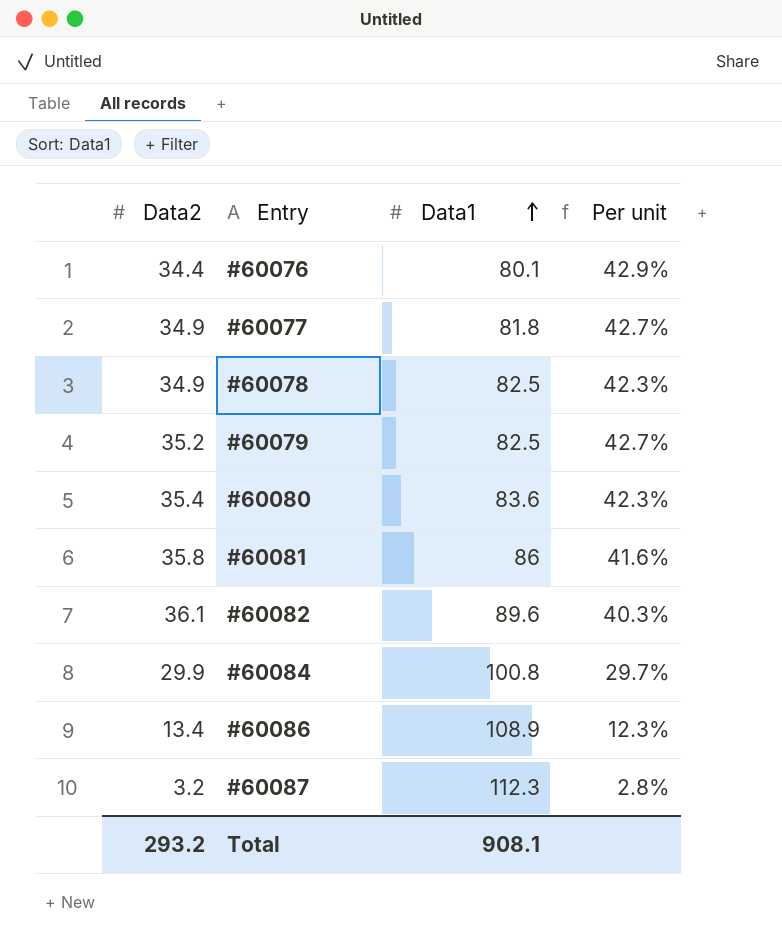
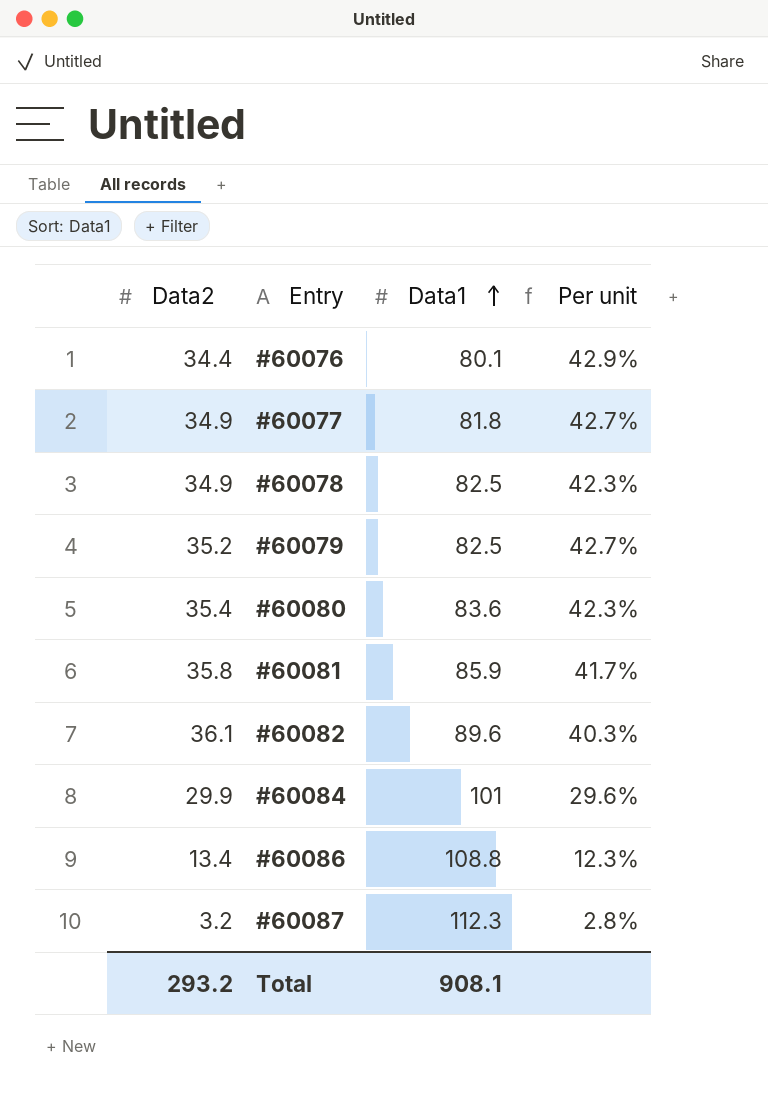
#60081 | Data1: 86 -> 85.9
#60081 | Per unit: 41.6% -> 41.7%
#60084 | Data1: 100.8 -> 101
#60084 | Per unit: 29.7% -> 29.6%
#60086 | Data1: 108.9 -> 108.8

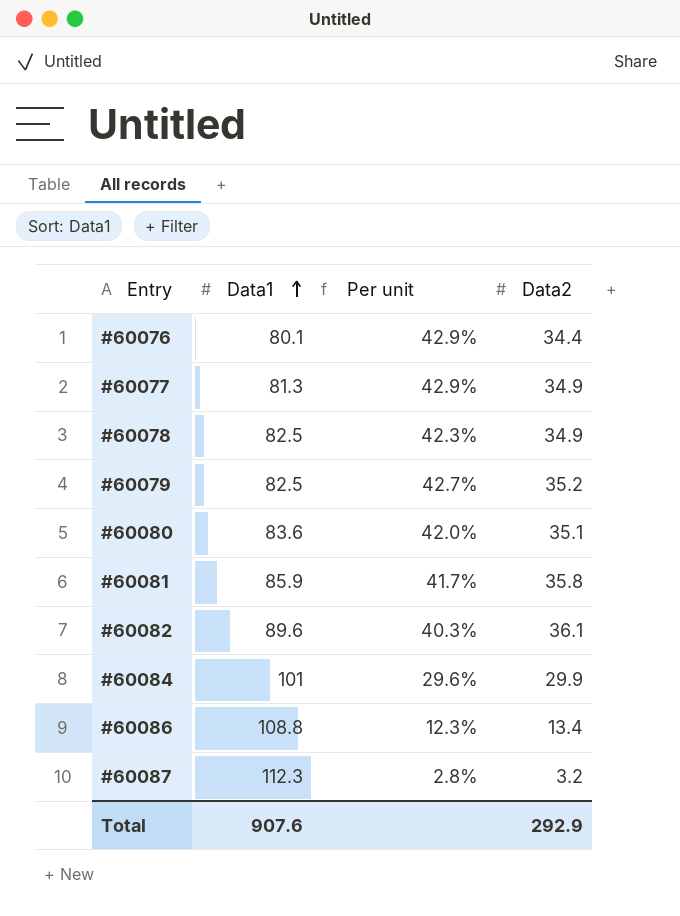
column Data2 | position: 1 -> 4
#60077 | Data1: 81.8 -> 81.3
#60077 | Per unit: 42.7% -> 42.9%
#60080 | Per unit: 42.3% -> 42.0%
#60080 | Data2: 35.4 -> 35.1
Total | Data1: 908.1 -> 907.6
Total | Data2: 293.2 -> 292.9

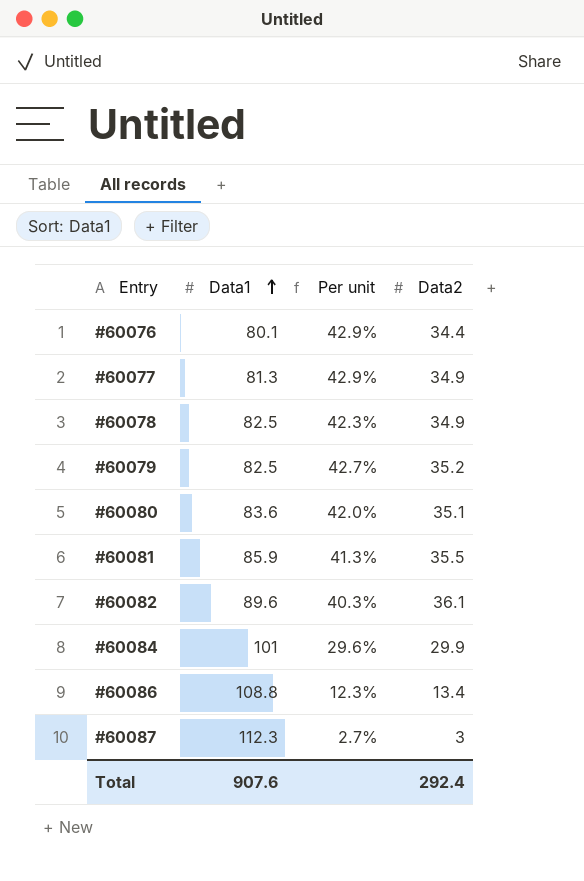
#60081 | Per unit: 41.7% -> 41.3%
#60081 | Data2: 35.8 -> 35.5
#60087 | Per unit: 2.8% -> 2.7%
#60087 | Data2: 3.2 -> 3
Total | Data2: 292.9 -> 292.4

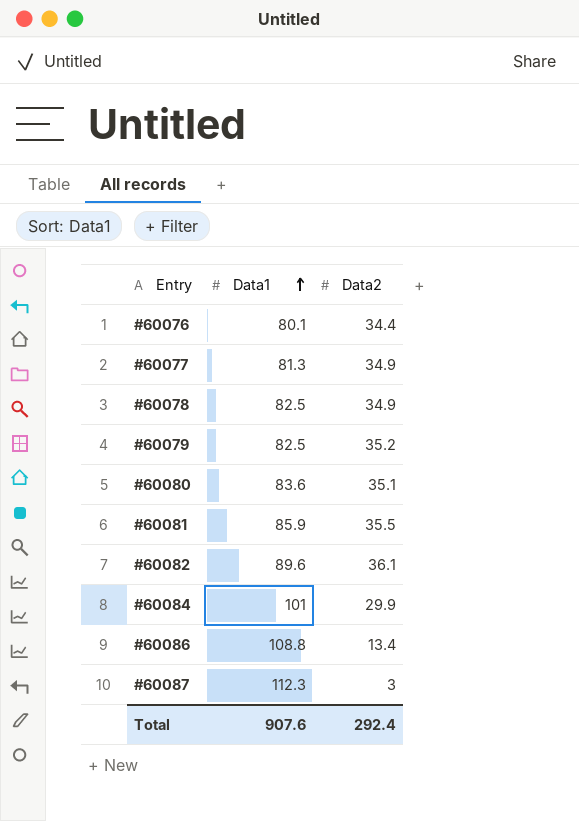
column Per unit | formula: [Data2] / [Data1] -> none

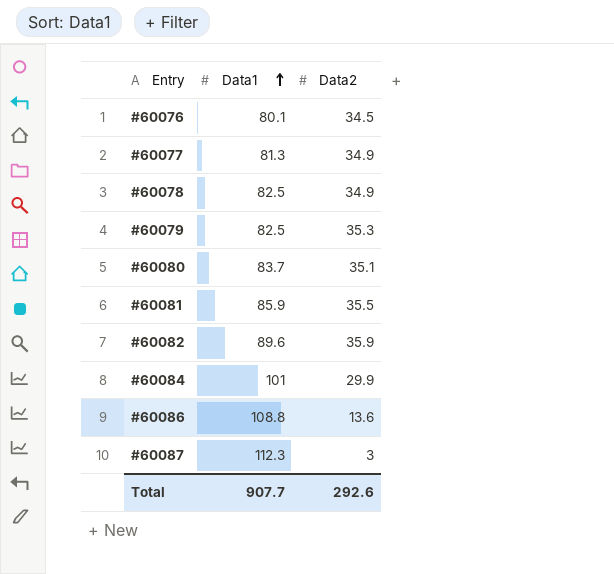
#60076 | Data2: 34.4 -> 34.5
#60079 | Data2: 35.2 -> 35.3
#60080 | Data1: 83.6 -> 83.7
#60082 | Data2: 36.1 -> 35.9
#60086 | Data2: 13.4 -> 13.6
Total | Data1: 907.6 -> 907.7
Total | Data2: 292.4 -> 292.6

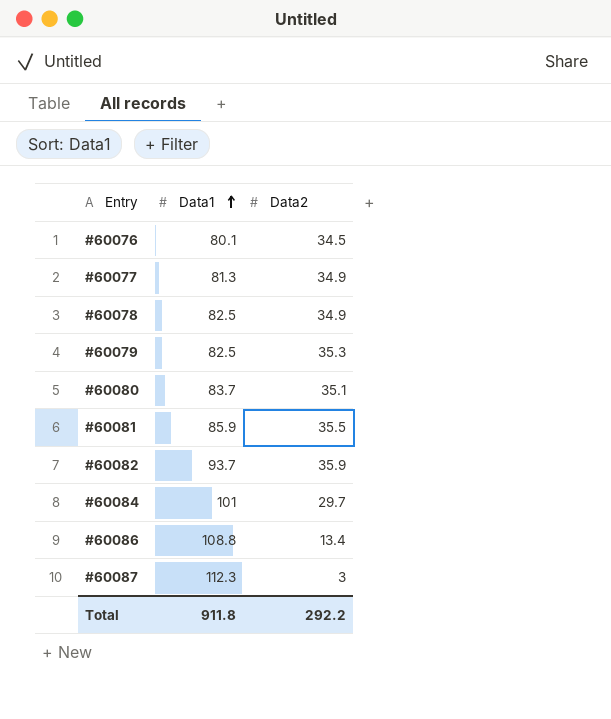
#60082 | Data1: 89.6 -> 93.7
#60084 | Data2: 29.9 -> 29.7
#60086 | Data2: 13.6 -> 13.4
Total | Data1: 907.7 -> 911.8
Total | Data2: 292.6 -> 292.2

